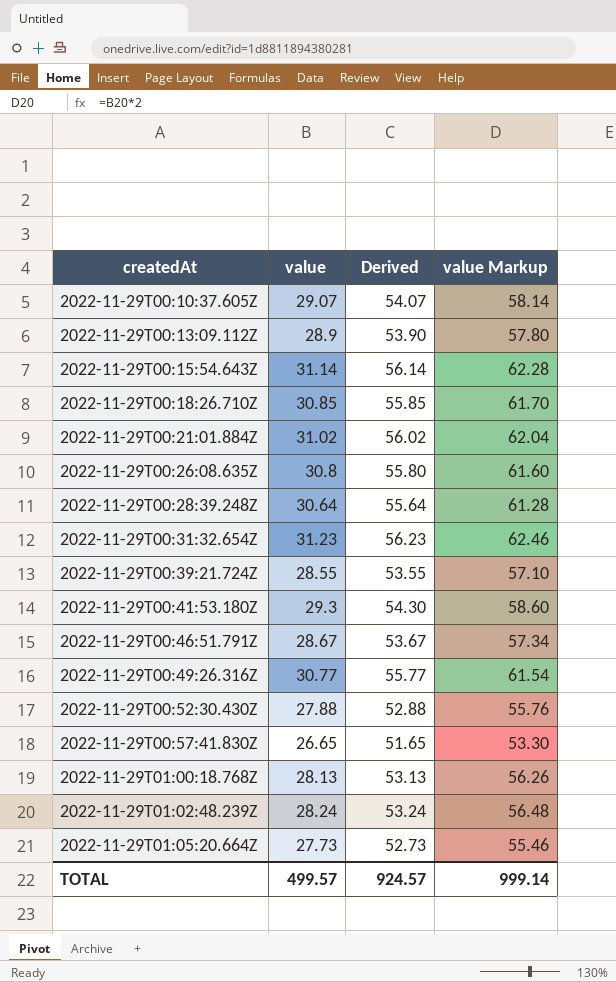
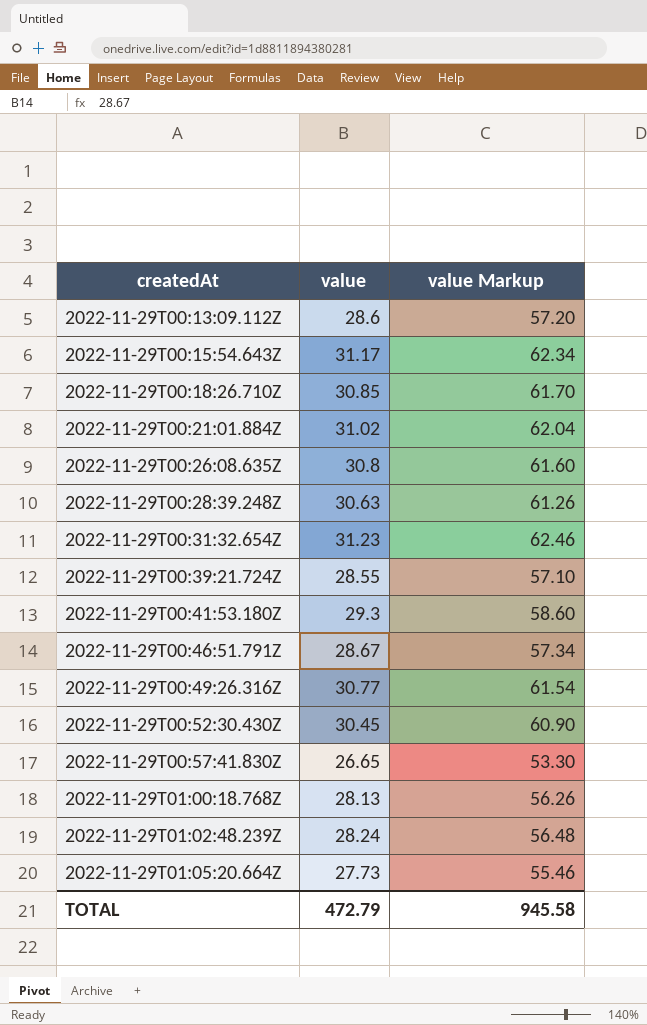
column Derived | formula: [value] + 25 -> none
row 2022-11-29T00:10:37.605Z: 29.07 | 54.07 | 58.14 -> none
2022-11-29T00:13:09.112Z | value: 28.9 -> 28.6
2022-11-29T00:13:09.112Z | value Markup: 57.80 -> 57.20
2022-11-29T00:15:54.643Z | value: 31.14 -> 31.17
2022-11-29T00:15:54.643Z | value Markup: 62.28 -> 62.34
2022-11-29T00:28:39.248Z | value: 30.64 -> 30.63
2022-11-29T00:28:39.248Z | value Markup: 61.28 -> 61.26
2022-11-29T00:52:30.430Z | value: 27.88 -> 30.45
2022-11-29T00:52:30.430Z | value Markup: 55.76 -> 60.90
TOTAL | value: 499.57 -> 472.79
TOTAL | value Markup: 999.14 -> 945.58

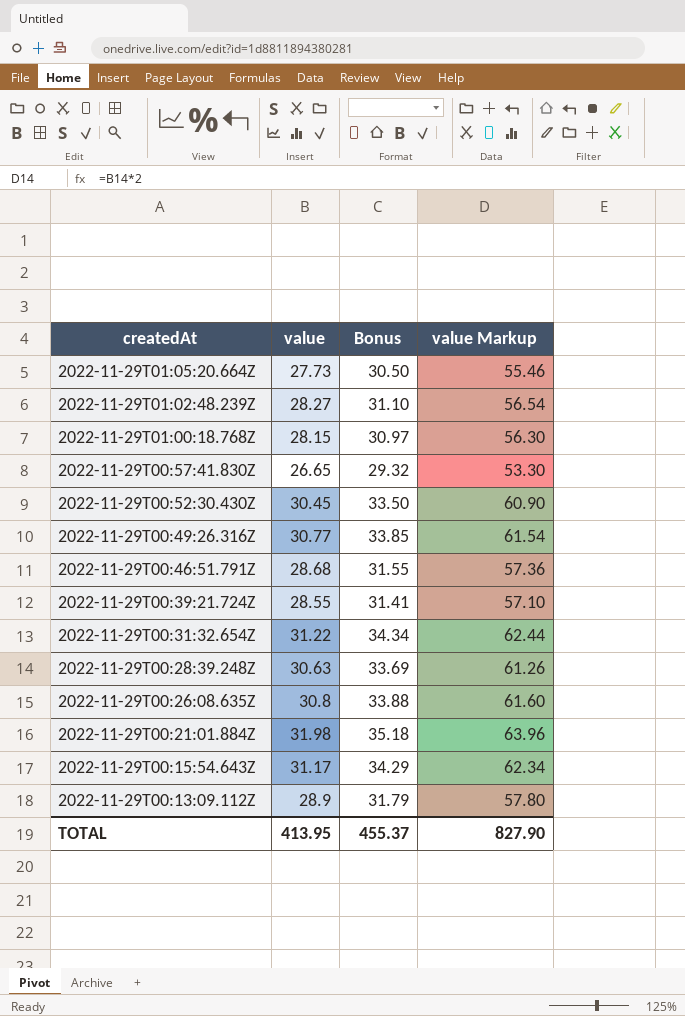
row order: createdAt ascending -> createdAt descending
column Bonus | formula: none -> [value] * 1.1
row 2022-11-29T00:18:26.710Z: 30.85 | 61.70 -> none
row 2022-11-29T00:41:53.180Z: 29.3 | 58.60 -> none
2022-11-29T01:02:48.239Z | value: 28.24 -> 28.27
2022-11-29T01:02:48.239Z | value Markup: 56.48 -> 56.54
2022-11-29T01:00:18.768Z | value: 28.13 -> 28.15
2022-11-29T01:00:18.768Z | value Markup: 56.26 -> 56.30
2022-11-29T00:46:51.791Z | value: 28.67 -> 28.68
2022-11-29T00:46:51.791Z | value Markup: 57.34 -> 57.36
2022-11-29T00:31:32.654Z | value: 31.23 -> 31.22
2022-11-29T00:31:32.654Z | value Markup: 62.46 -> 62.44
2022-11-29T00:21:01.884Z | value: 31.02 -> 31.98
2022-11-29T00:21:01.884Z | value Markup: 62.04 -> 63.96
2022-11-29T00:13:09.112Z | value: 28.6 -> 28.9
2022-11-29T00:13:09.112Z | value Markup: 57.20 -> 57.80
TOTAL | value: 472.79 -> 413.95
TOTAL | value Markup: 945.58 -> 827.90

